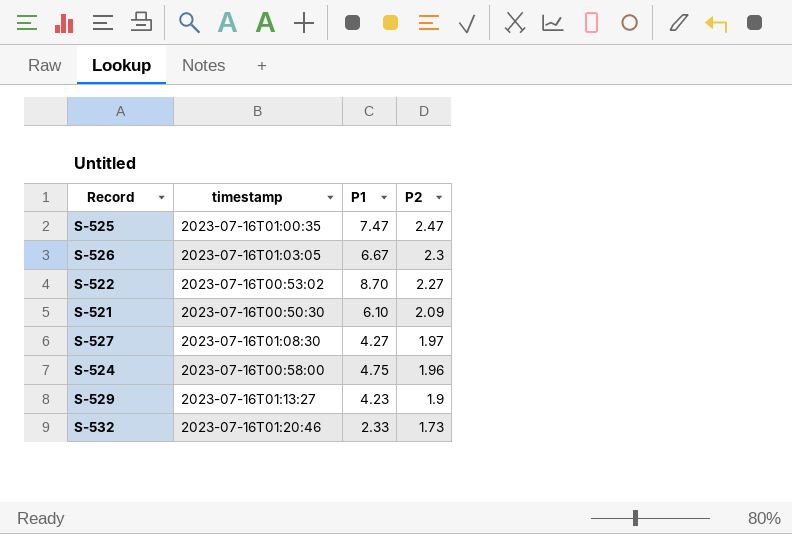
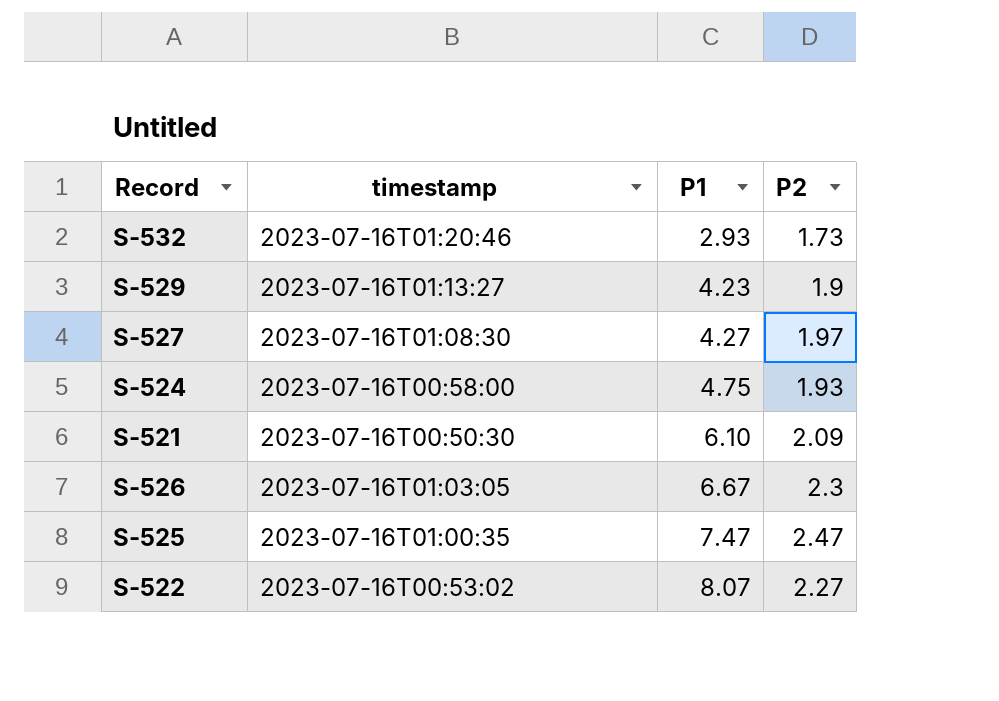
row order: P2 descending -> P1 ascending
S-532 | P1: 2.33 -> 2.93
S-524 | P2: 1.96 -> 1.93
S-522 | P1: 8.70 -> 8.07

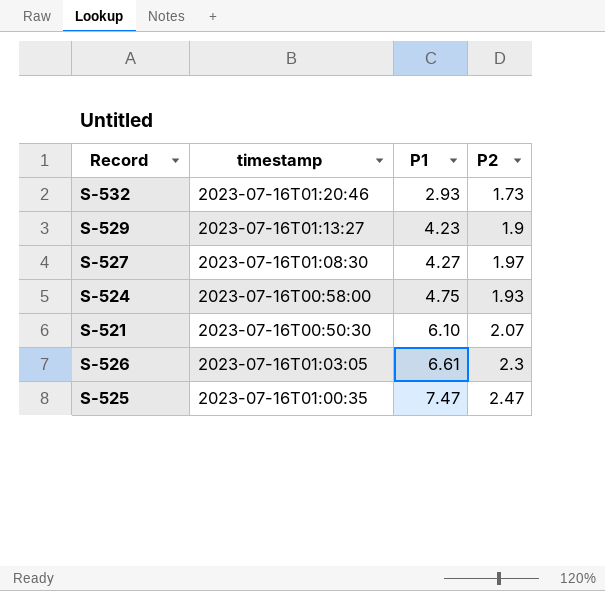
row S-522: 2023-07-16T00:53:02 | 8.07 | 2.27 -> none
S-521 | P2: 2.09 -> 2.07
S-526 | P1: 6.67 -> 6.61

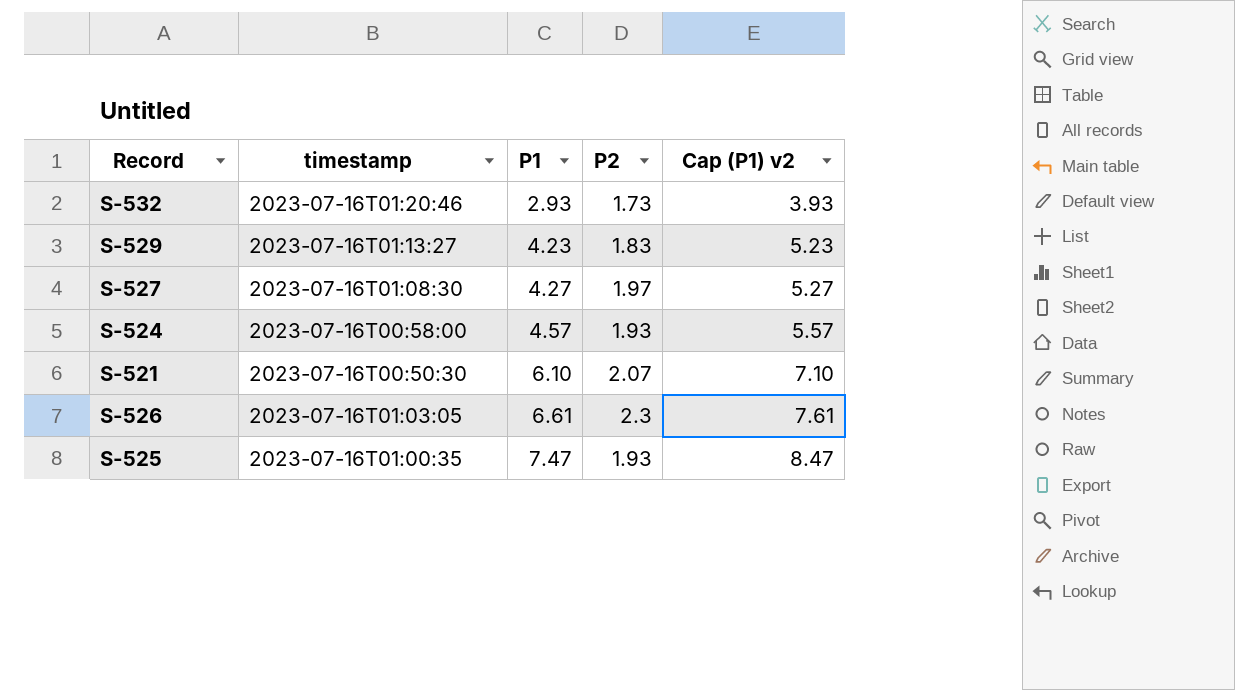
column Cap (P1) v2 | formula: none -> [P1] + 1
S-529 | P2: 1.9 -> 1.83
S-524 | P1: 4.75 -> 4.57
S-525 | P2: 2.47 -> 1.93

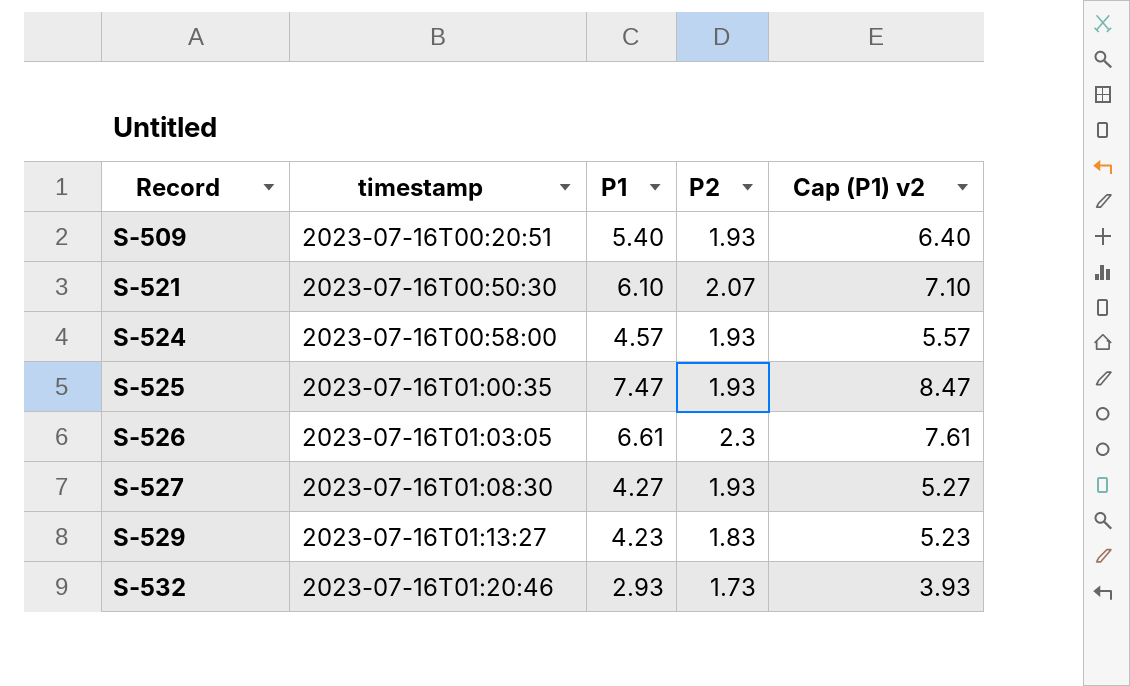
row order: P1 ascending -> Record ascending
row S-509: none -> 2023-07-16T00:20:51 | 5.40 | 1.93 | 6.40
S-527 | P2: 1.97 -> 1.93

